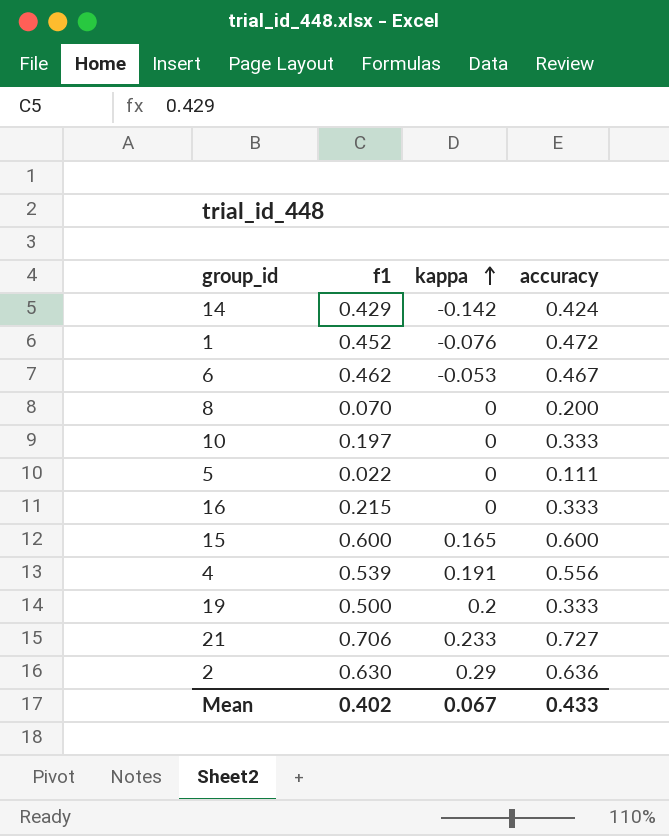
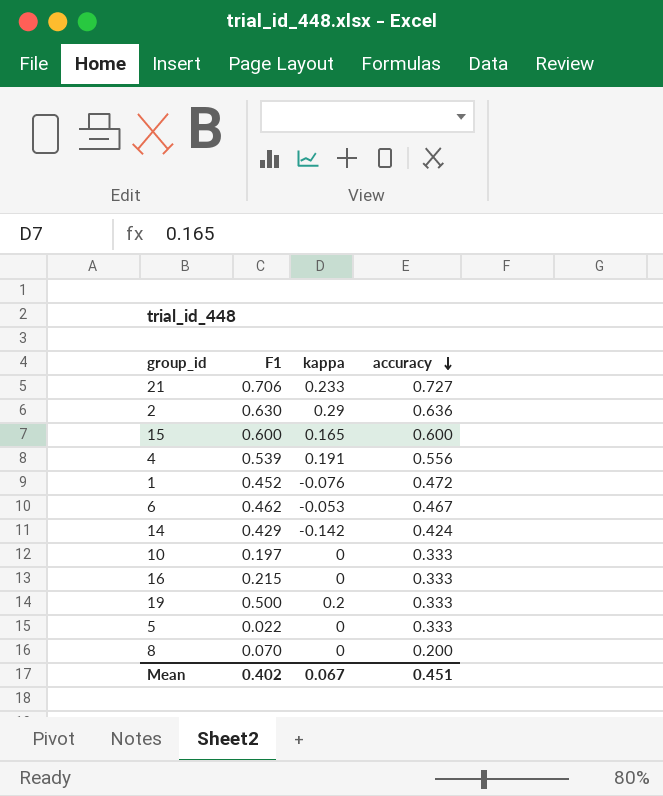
row order: kappa ascending -> accuracy descending
column name: f1 -> F1
5 | accuracy: 0.111 -> 0.333
Mean | accuracy: 0.433 -> 0.451

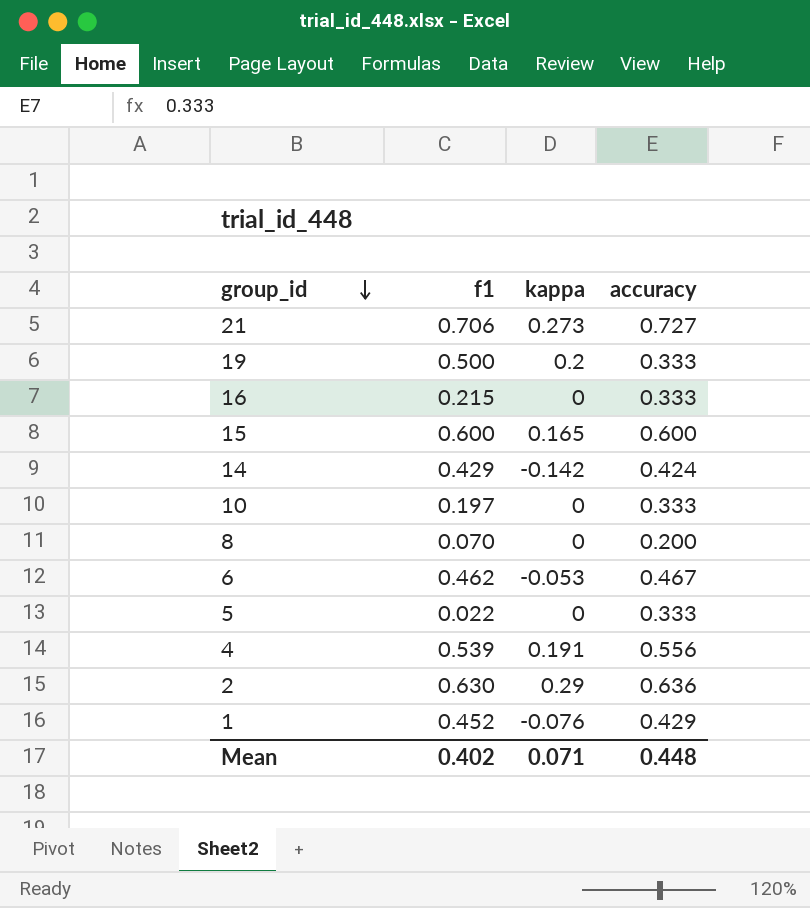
row order: accuracy descending -> group_id descending
column name: F1 -> f1
21 | kappa: 0.233 -> 0.273
1 | accuracy: 0.472 -> 0.429
Mean | kappa: 0.067 -> 0.071
Mean | accuracy: 0.451 -> 0.448

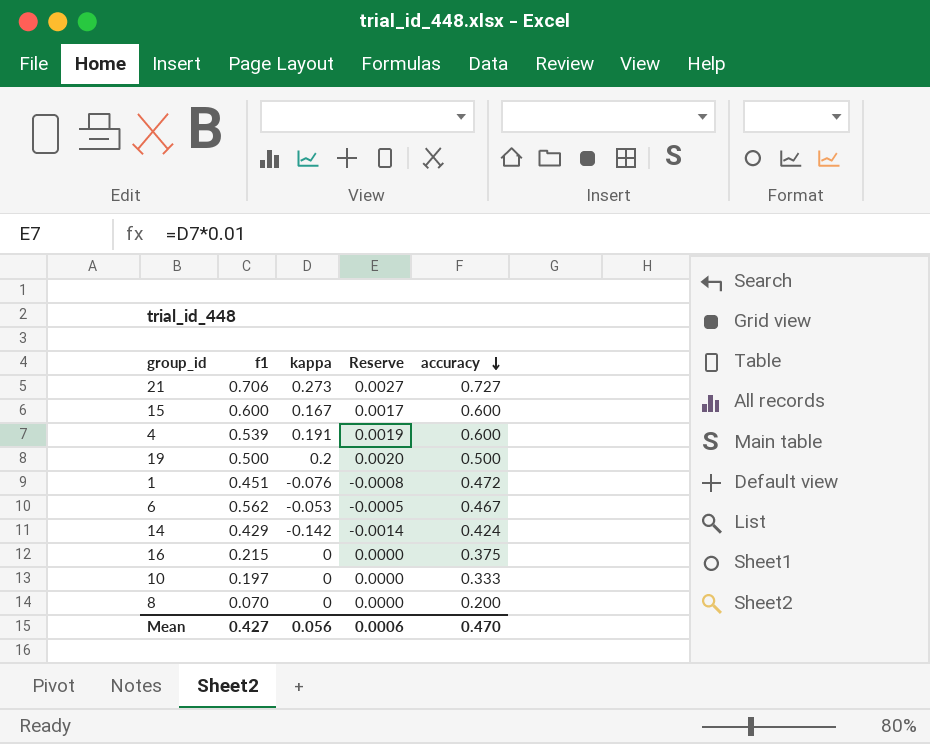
row order: group_id descending -> accuracy descending
column Reserve | formula: none -> [kappa] * 0.01
row 5: 0.022 | 0 | 0.333 -> none
row 2: 0.630 | 0.29 | 0.636 -> none
15 | kappa: 0.165 -> 0.167
4 | accuracy: 0.556 -> 0.600
19 | accuracy: 0.333 -> 0.500
1 | f1: 0.452 -> 0.451
1 | accuracy: 0.429 -> 0.472
6 | f1: 0.462 -> 0.562
16 | accuracy: 0.333 -> 0.375
Mean | f1: 0.402 -> 0.427
Mean | kappa: 0.071 -> 0.056
Mean | accuracy: 0.448 -> 0.470

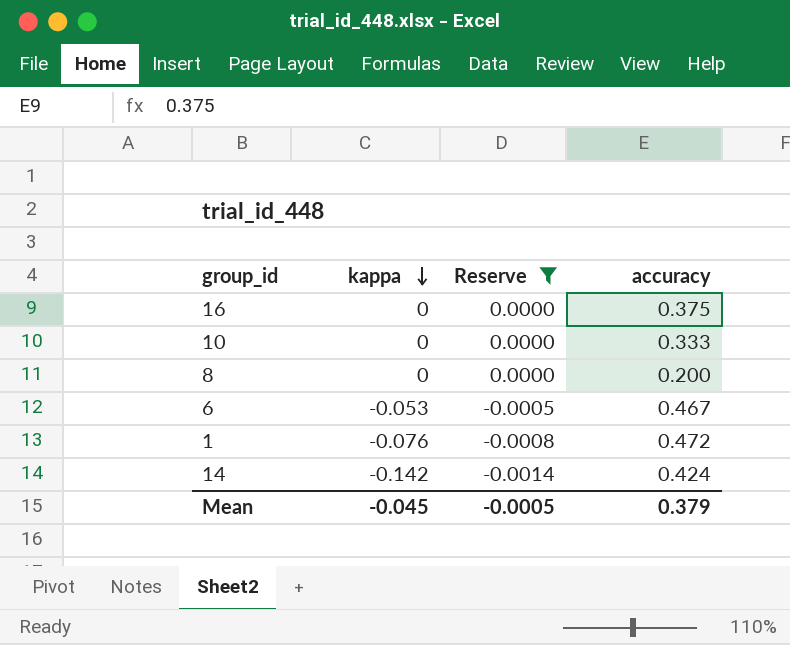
filter: none -> Reserve <= 0.0000
row order: accuracy descending -> kappa descending
column f1 | position: 2 -> none
Mean | kappa: 0.056 -> -0.045
Mean | Reserve: 0.0006 -> -0.0005
Mean | accuracy: 0.470 -> 0.379

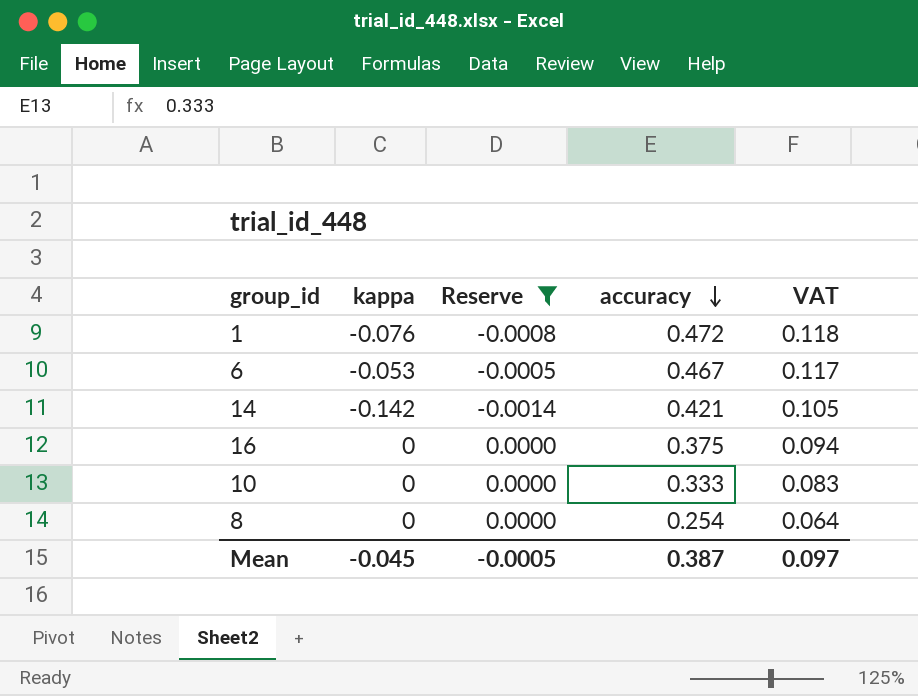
row order: kappa descending -> accuracy descending
column VAT | formula: none -> [accuracy] * 0.25
14 | accuracy: 0.424 -> 0.421
8 | accuracy: 0.200 -> 0.254
Mean | accuracy: 0.379 -> 0.387

